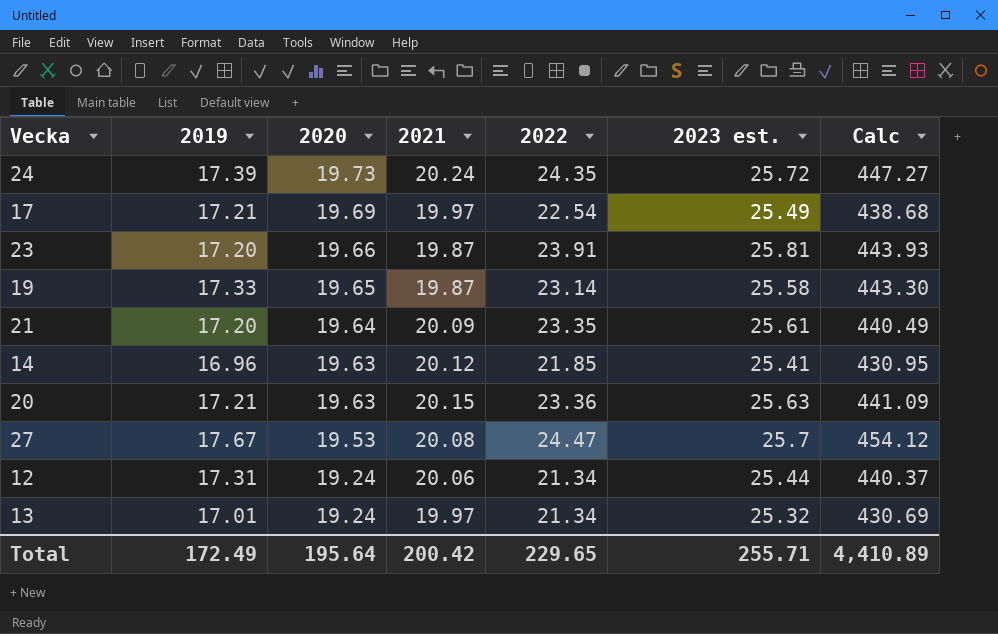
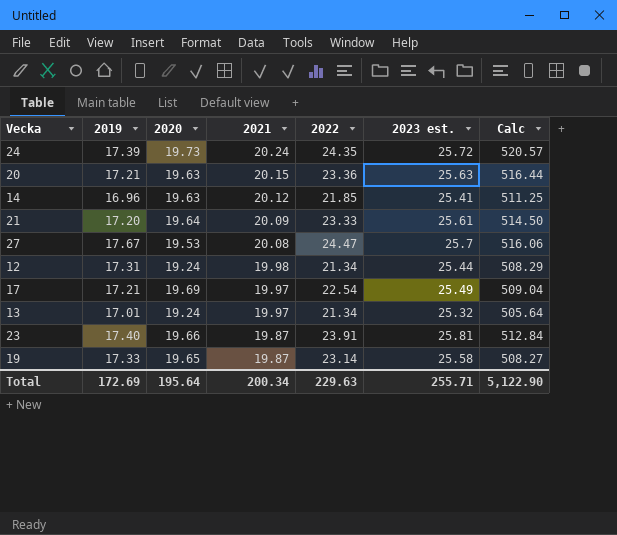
row order: 2020 descending -> 2021 descending
column Calc | formula: [2019] * [2023 est.] -> [2021] * [2023 est.]
21 | 2022: 23.35 -> 23.33
12 | 2021: 20.06 -> 19.98
23 | 2019: 17.20 -> 17.40
Total | 2019: 172.49 -> 172.69
Total | 2021: 200.42 -> 200.34
Total | 2022: 229.65 -> 229.63
Total | Calc: 4,410.89 -> 5,122.90

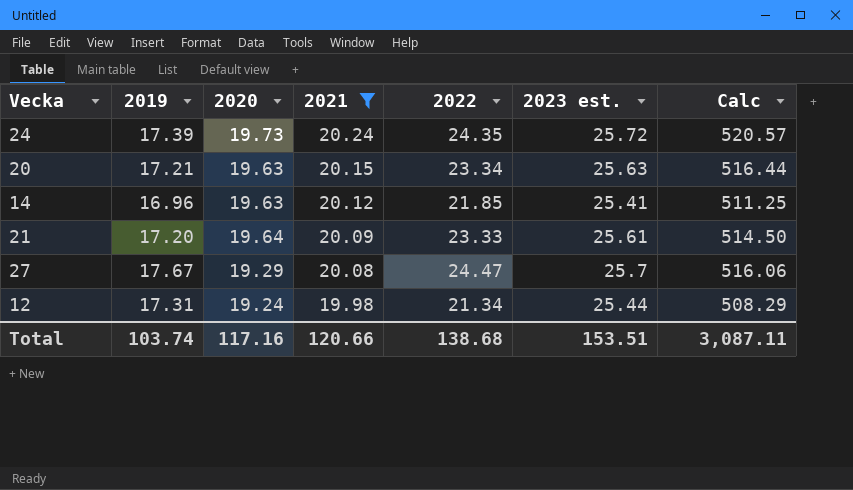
filter: none -> 2021 >= 19.98
20 | 2022: 23.36 -> 23.34
27 | 2020: 19.53 -> 19.29
Total | 2019: 172.69 -> 103.74
Total | 2020: 195.64 -> 117.16
Total | 2021: 200.34 -> 120.66
Total | 2022: 229.63 -> 138.68
Total | 2023 est.: 255.71 -> 153.51
Total | Calc: 5,122.90 -> 3,087.11

